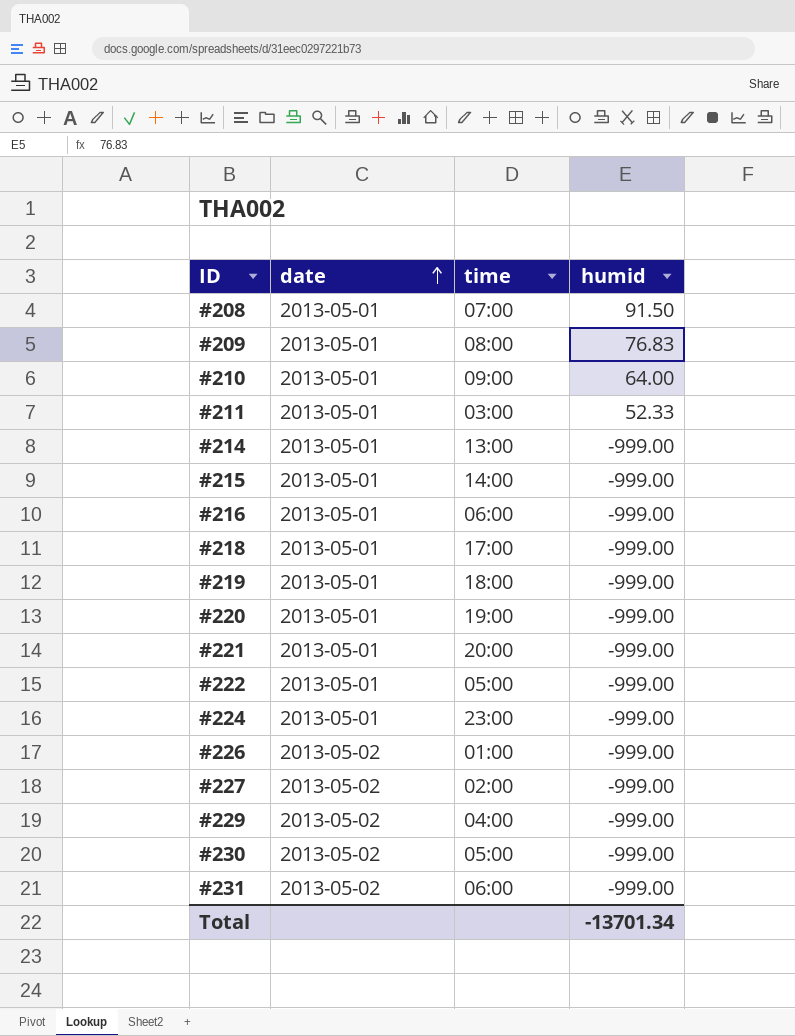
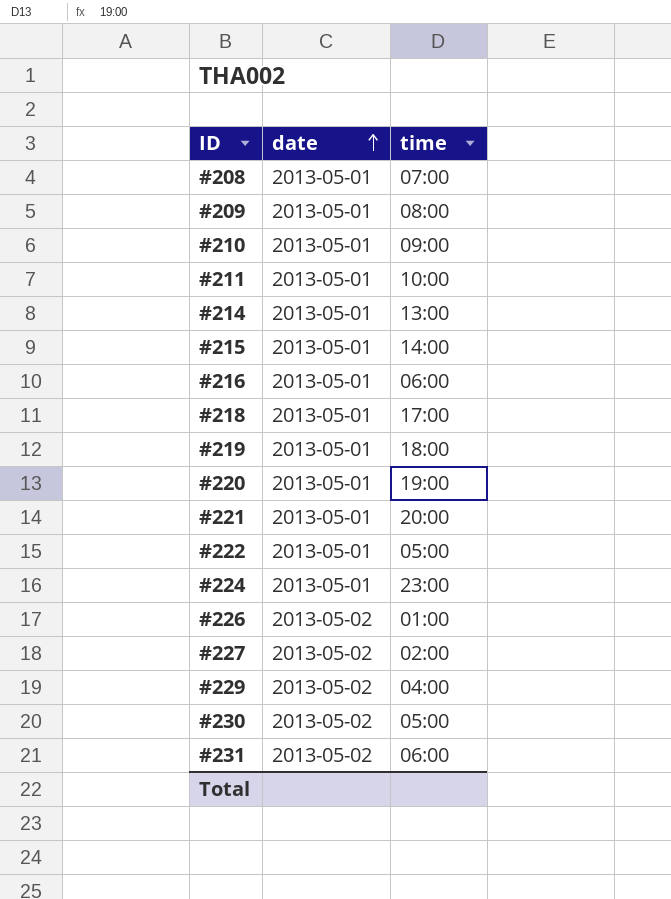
column humid | position: 4 -> none
#211 | time: 03:00 -> 10:00

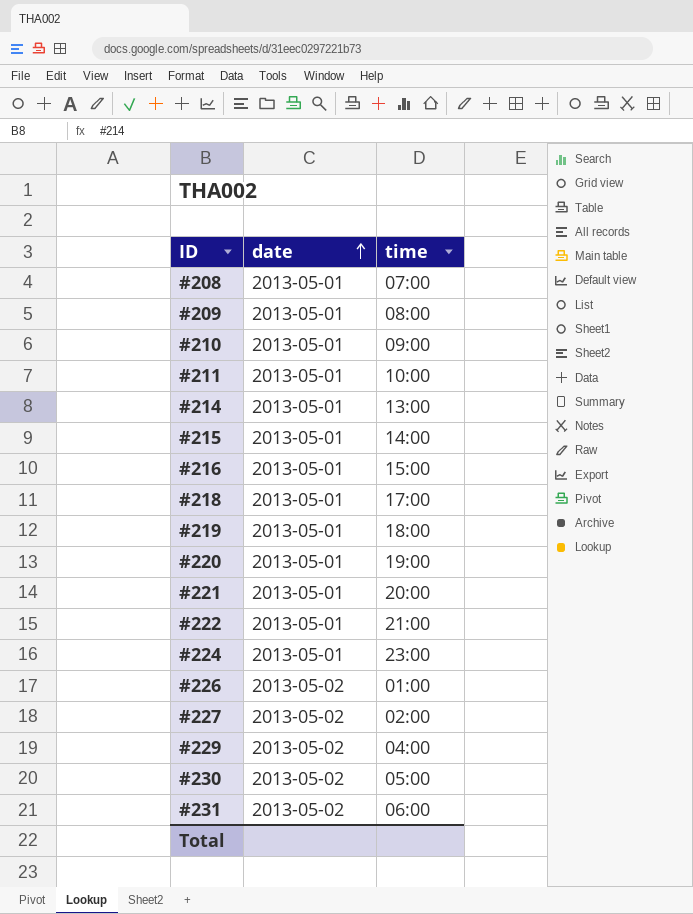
#216 | time: 06:00 -> 15:00
#222 | time: 05:00 -> 21:00

